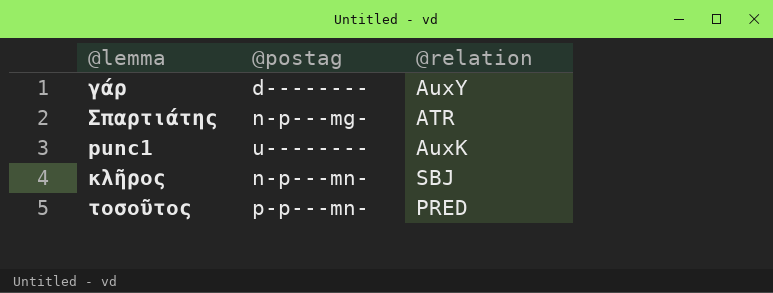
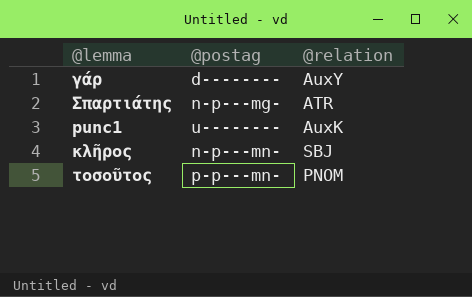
τοσοῦτος | @relation: PRED -> PNOM

